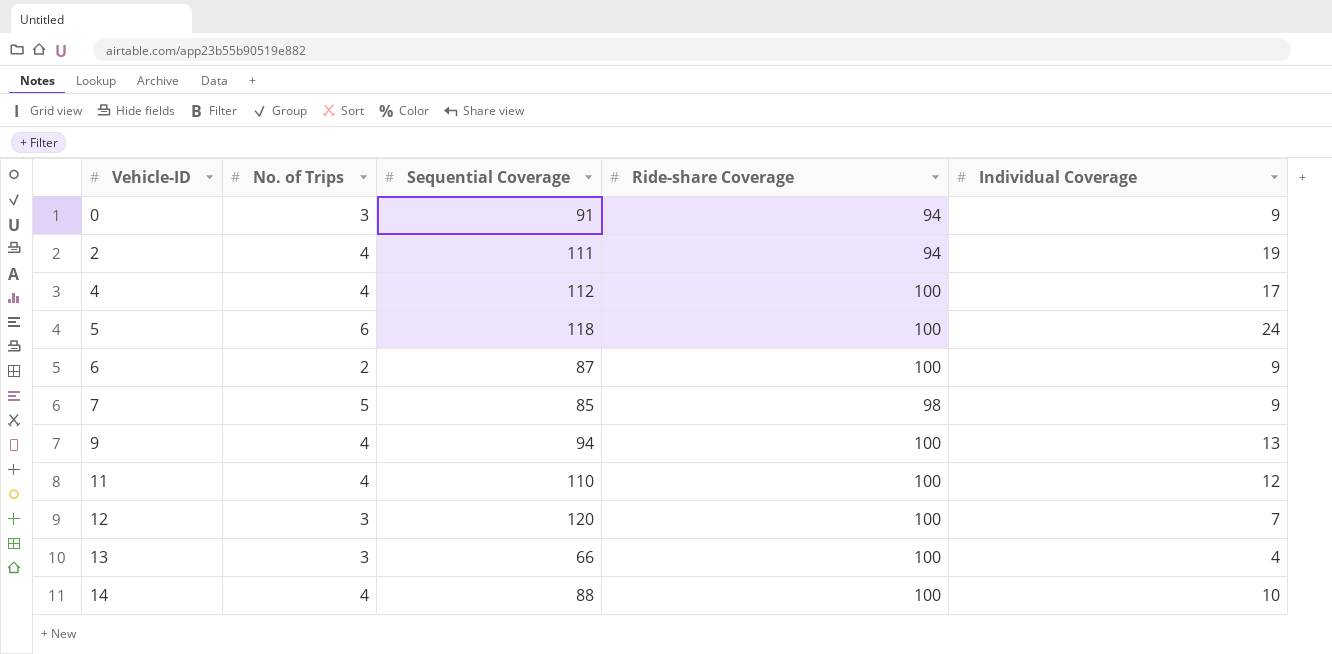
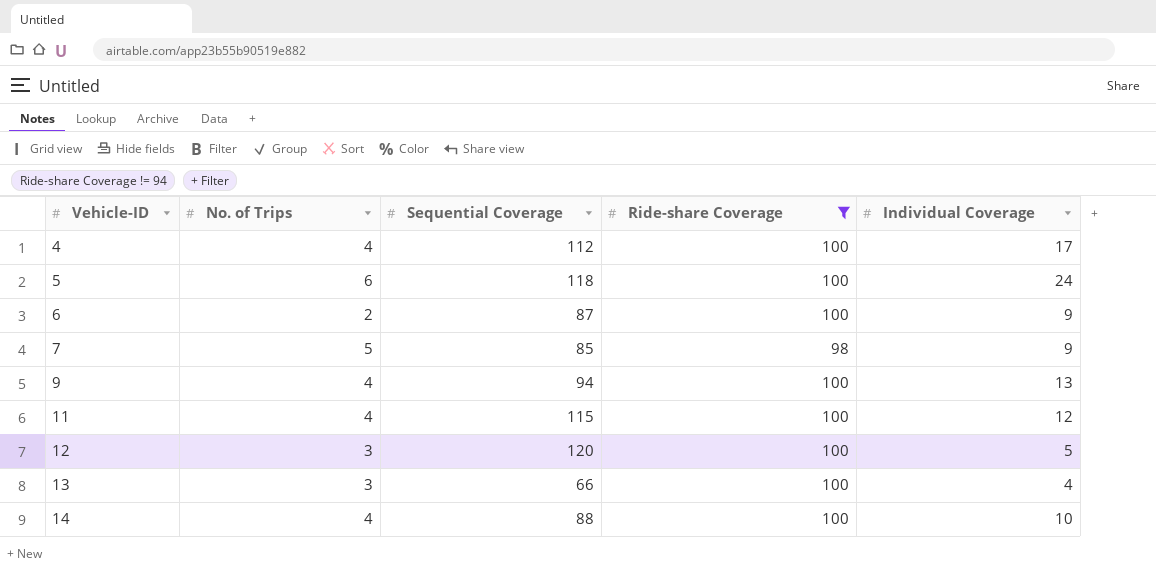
filter: none -> Ride-share Coverage != 94
11 | Sequential Coverage: 110 -> 115
12 | Individual Coverage: 7 -> 5

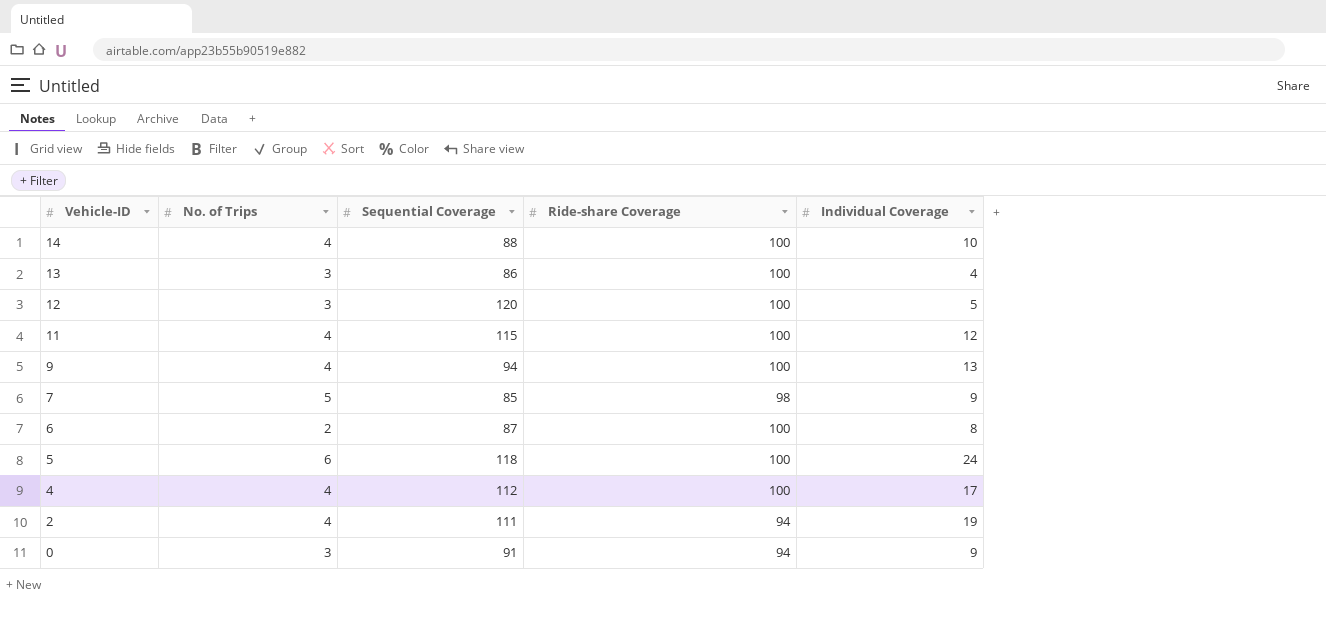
filter: Ride-share Coverage != 94 -> none
row order: Vehicle-ID ascending -> Vehicle-ID descending
13 | Sequential Coverage: 66 -> 86
6 | Individual Coverage: 9 -> 8

